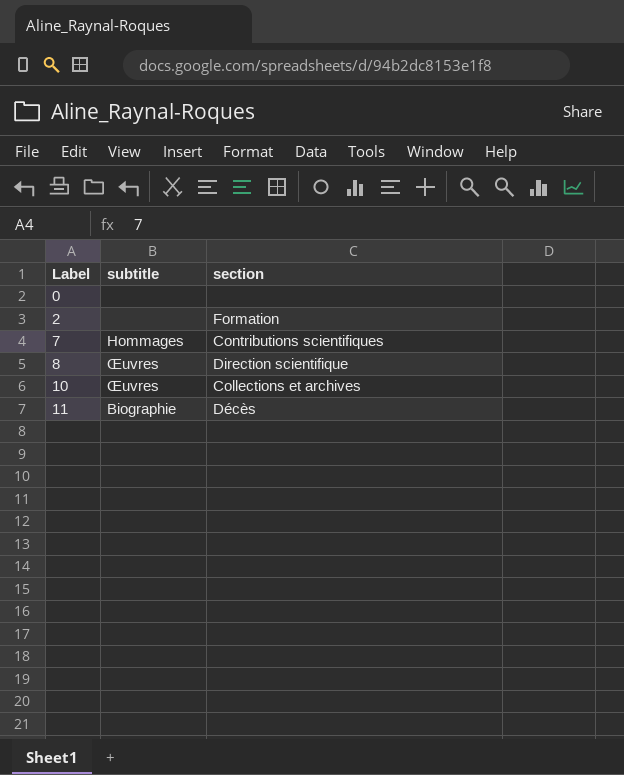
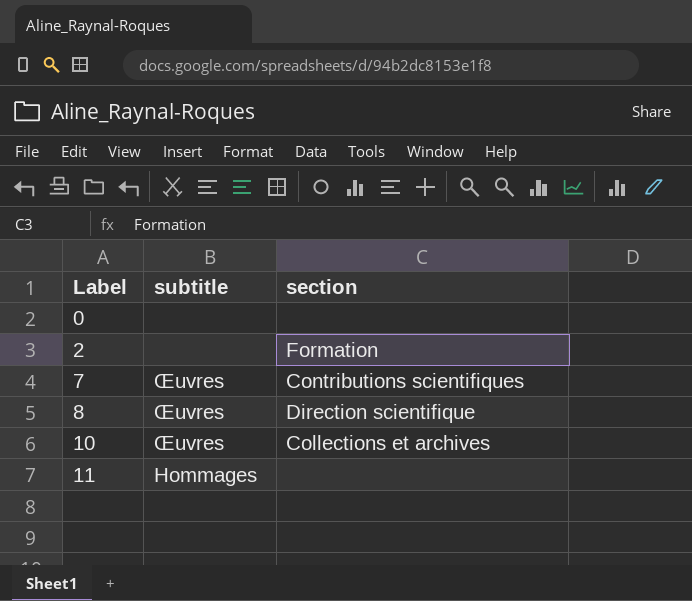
7 | subtitle: Hommages -> Œuvres
11 | subtitle: Biographie -> Hommages
11 | section: Décès -> none

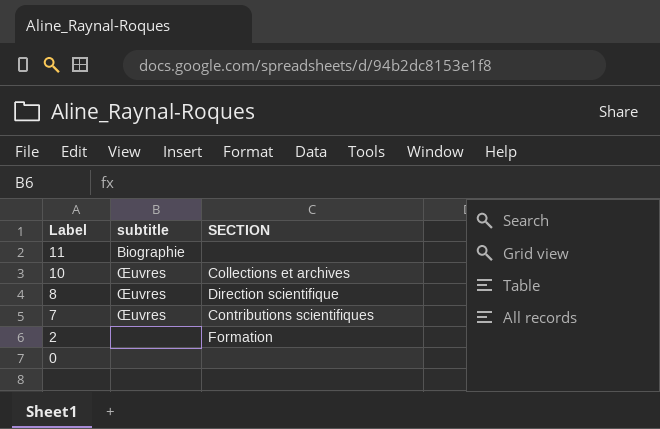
row order: Label ascending -> Label descending
column name: section -> SECTION
11 | subtitle: Hommages -> Biographie

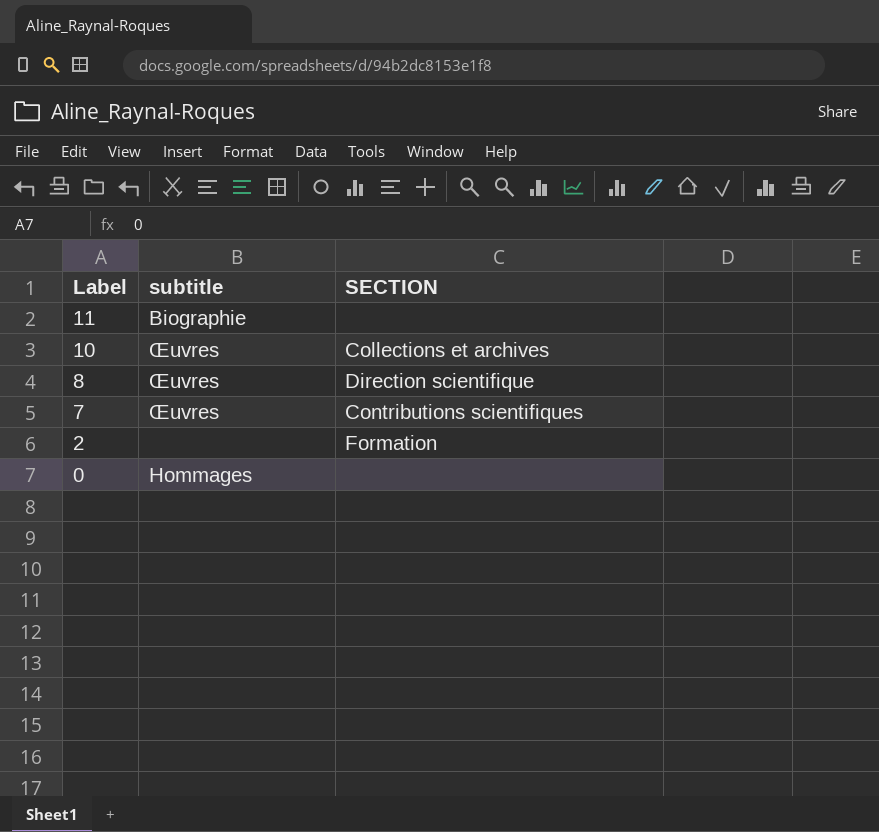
0 | subtitle: none -> Hommages

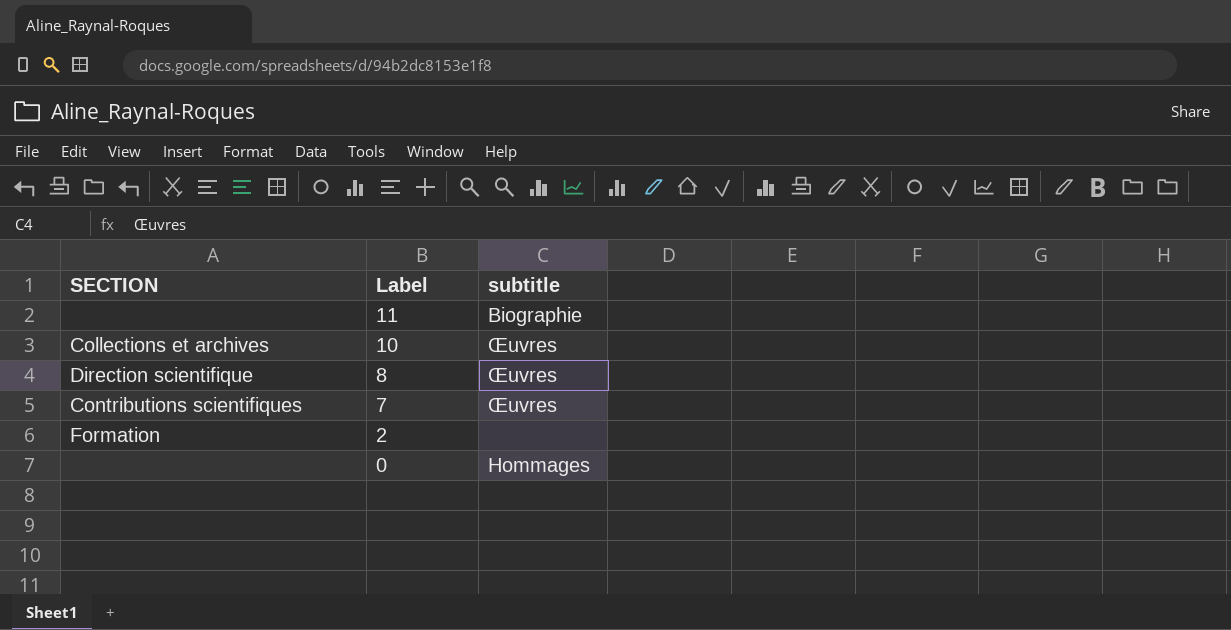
column SECTION | position: 3 -> 1

